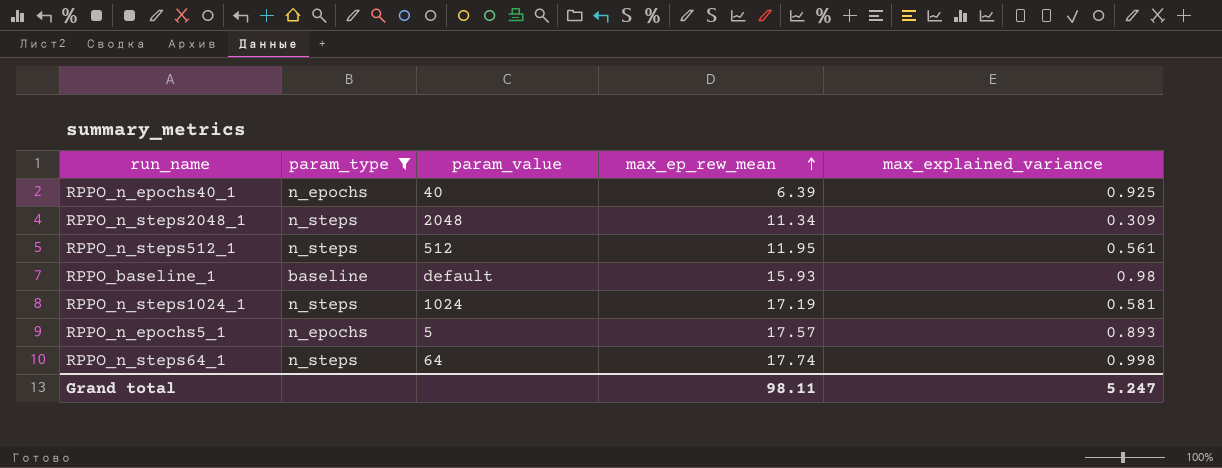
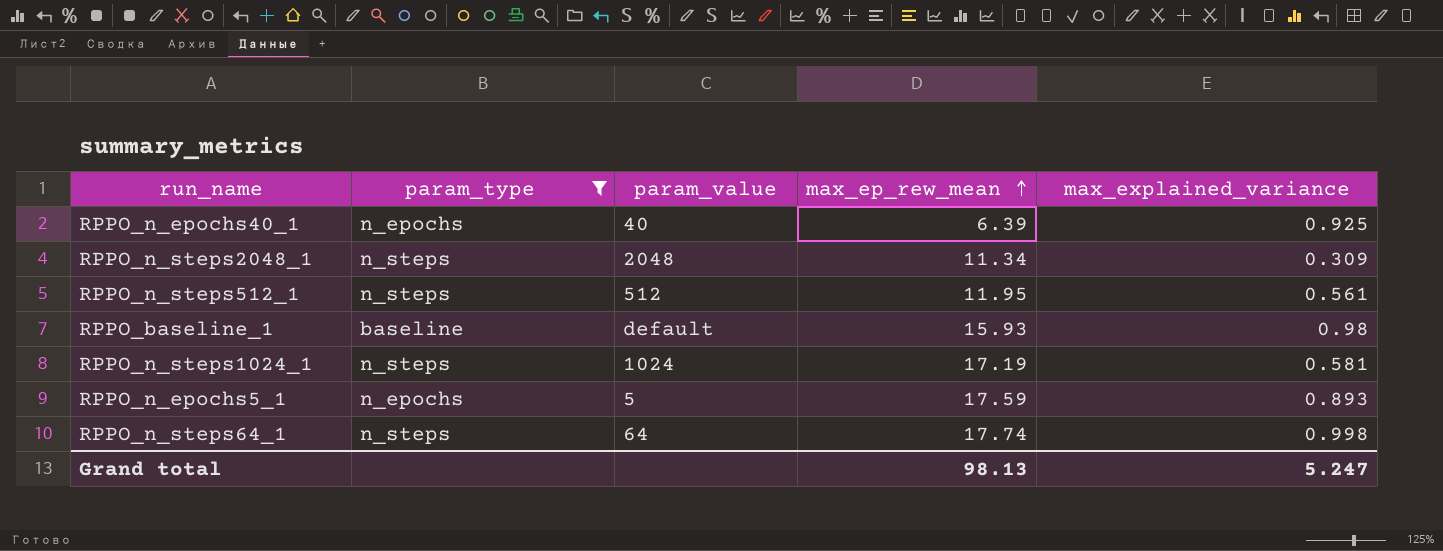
RPPO_n_epochs5_1 | max_ep_rew_mean: 17.57 -> 17.59
Grand total | max_ep_rew_mean: 98.11 -> 98.13

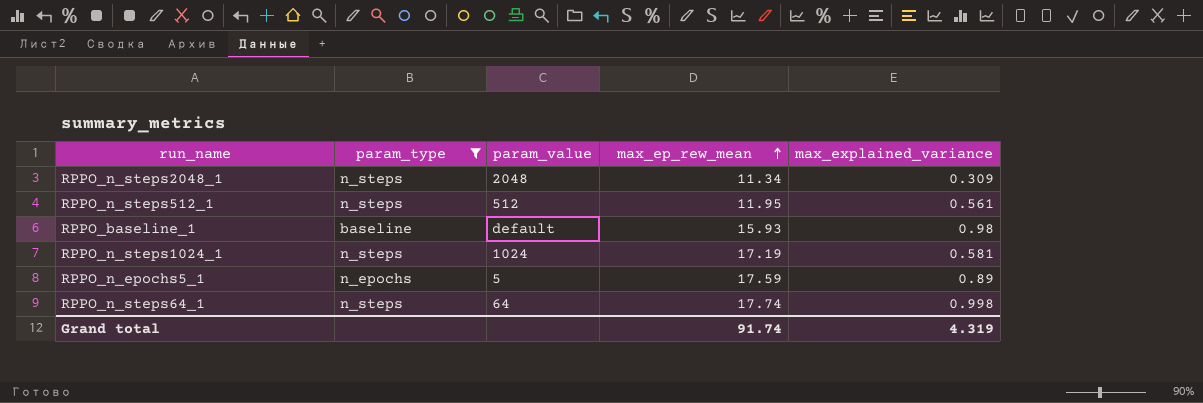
row RPPO_n_epochs40_1: n_epochs | 40 | 6.39 | 0.925 -> none
RPPO_n_epochs5_1 | max_explained_variance: 0.893 -> 0.89
Grand total | max_ep_rew_mean: 98.13 -> 91.74
Grand total | max_explained_variance: 5.247 -> 4.319

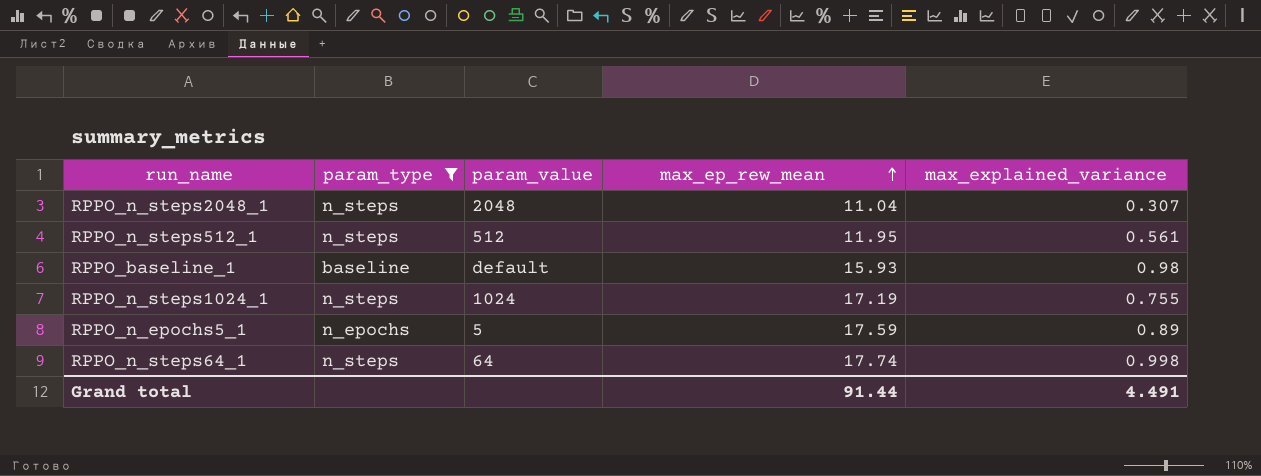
RPPO_n_steps2048_1 | max_ep_rew_mean: 11.34 -> 11.04
RPPO_n_steps2048_1 | max_explained_variance: 0.309 -> 0.307
RPPO_n_steps1024_1 | max_explained_variance: 0.581 -> 0.755
Grand total | max_ep_rew_mean: 91.74 -> 91.44
Grand total | max_explained_variance: 4.319 -> 4.491

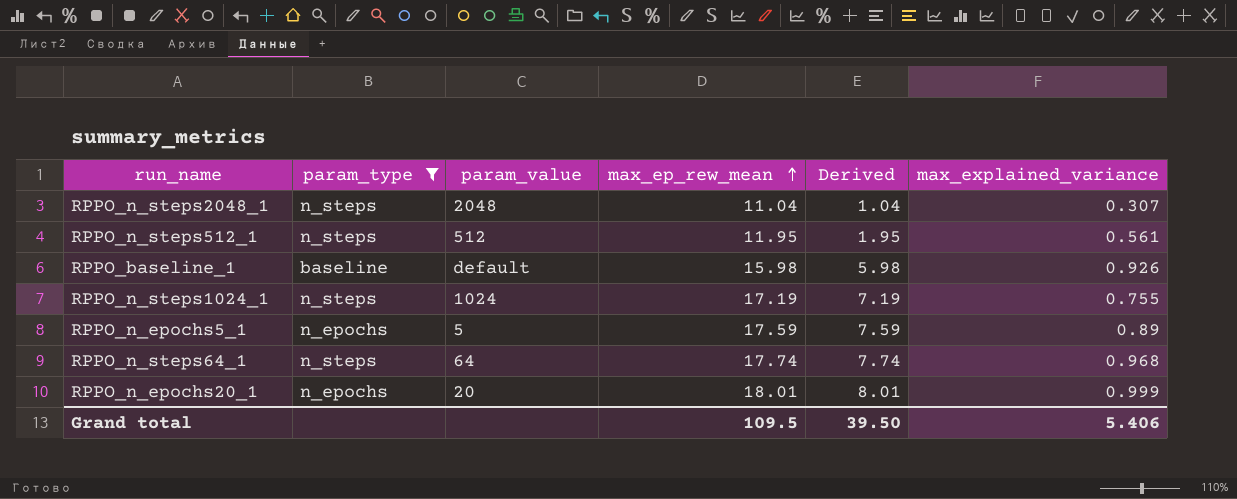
column Derived | formula: none -> [max_ep_rew_mean] - 10
RPPO_baseline_1 | max_ep_rew_mean: 15.93 -> 15.98
RPPO_baseline_1 | max_explained_variance: 0.98 -> 0.926
RPPO_n_steps64_1 | max_explained_variance: 0.998 -> 0.968
row RPPO_n_epochs20_1: none -> n_epochs | 20 | 18.01 | 8.01 | 0.999
Grand total | max_ep_rew_mean: 91.44 -> 109.5
Grand total | max_explained_variance: 4.491 -> 5.406

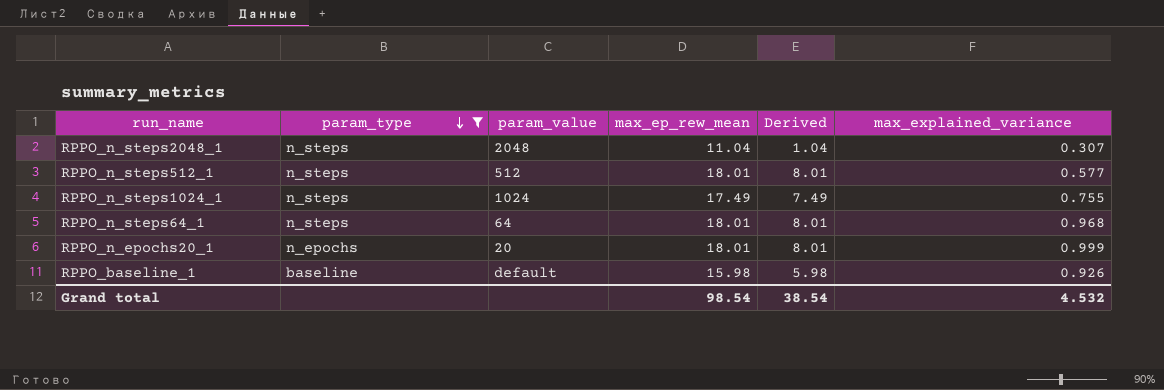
row order: max_ep_rew_mean ascending -> param_type descending
row RPPO_n_epochs5_1: n_epochs | 5 | 17.59 | 7.59 | 0.89 -> none
RPPO_n_steps512_1 | max_ep_rew_mean: 11.95 -> 18.01
RPPO_n_steps512_1 | Derived: 1.95 -> 8.01
RPPO_n_steps512_1 | max_explained_variance: 0.561 -> 0.577
RPPO_n_steps1024_1 | max_ep_rew_mean: 17.19 -> 17.49
RPPO_n_steps1024_1 | Derived: 7.19 -> 7.49
RPPO_n_steps64_1 | max_ep_rew_mean: 17.74 -> 18.01
RPPO_n_steps64_1 | Derived: 7.74 -> 8.01
Grand total | max_ep_rew_mean: 109.5 -> 98.54
Grand total | Derived: 39.50 -> 38.54
Grand total | max_explained_variance: 5.406 -> 4.532

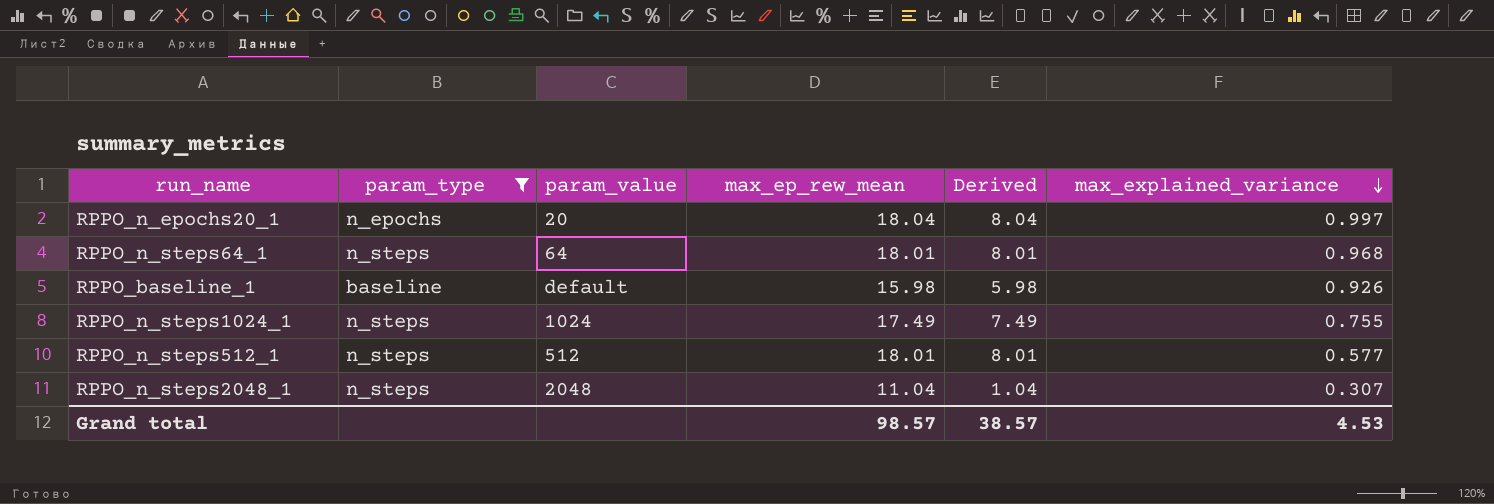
row order: param_type descending -> max_explained_variance descending
RPPO_n_epochs20_1 | max_ep_rew_mean: 18.01 -> 18.04
RPPO_n_epochs20_1 | Derived: 8.01 -> 8.04
RPPO_n_epochs20_1 | max_explained_variance: 0.999 -> 0.997
Grand total | max_ep_rew_mean: 98.54 -> 98.57
Grand total | Derived: 38.54 -> 38.57
Grand total | max_explained_variance: 4.532 -> 4.53

